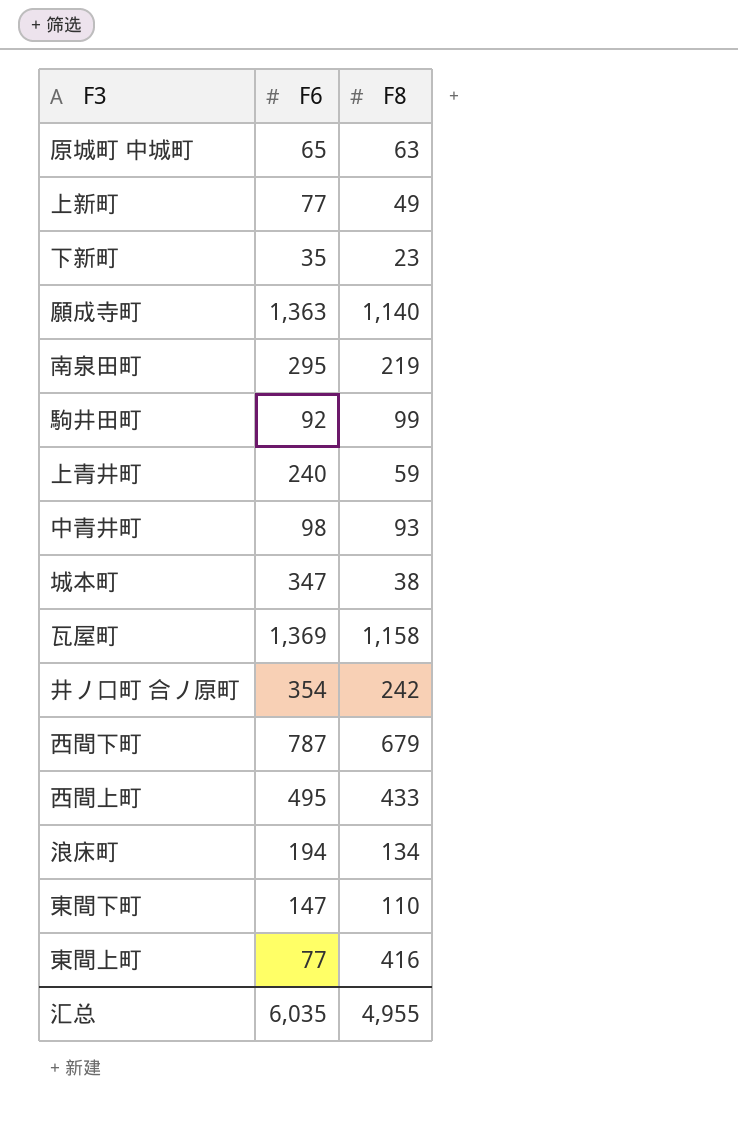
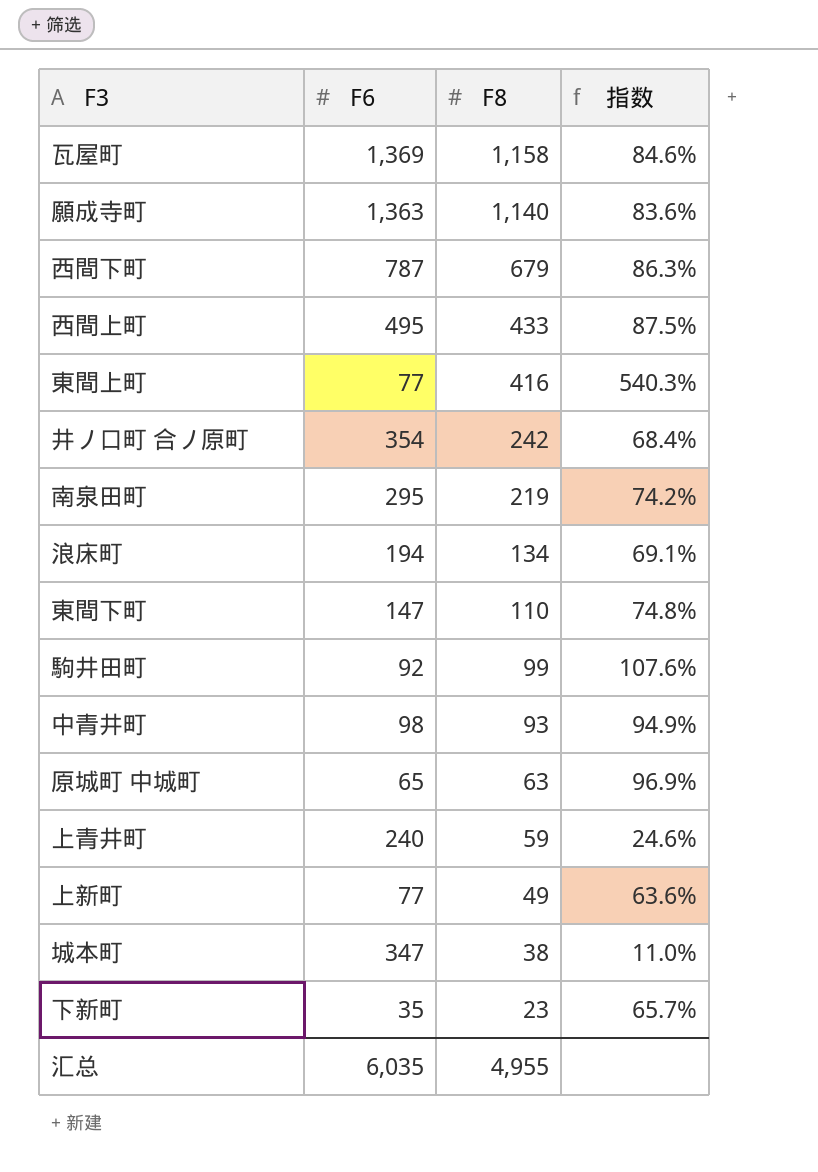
row order: none -> F8 descending
column 指数 | formula: none -> [F8] / [F6]

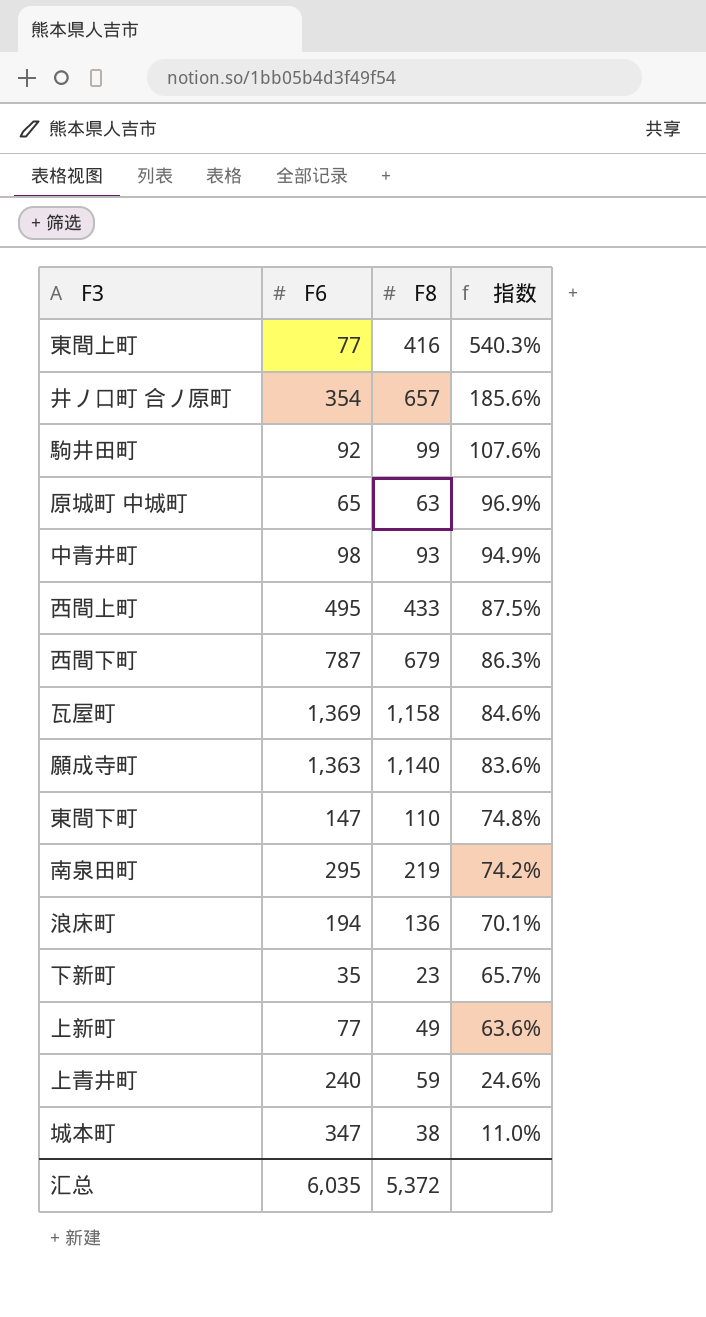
row order: F8 descending -> 指数 descending
井ノ口町 合ノ原町 | F8: 242 -> 657
井ノ口町 合ノ原町 | 指数: 68.4% -> 185.6%
浪床町 | F8: 134 -> 136
浪床町 | 指数: 69.1% -> 70.1%
汇总 | F8: 4,955 -> 5,372

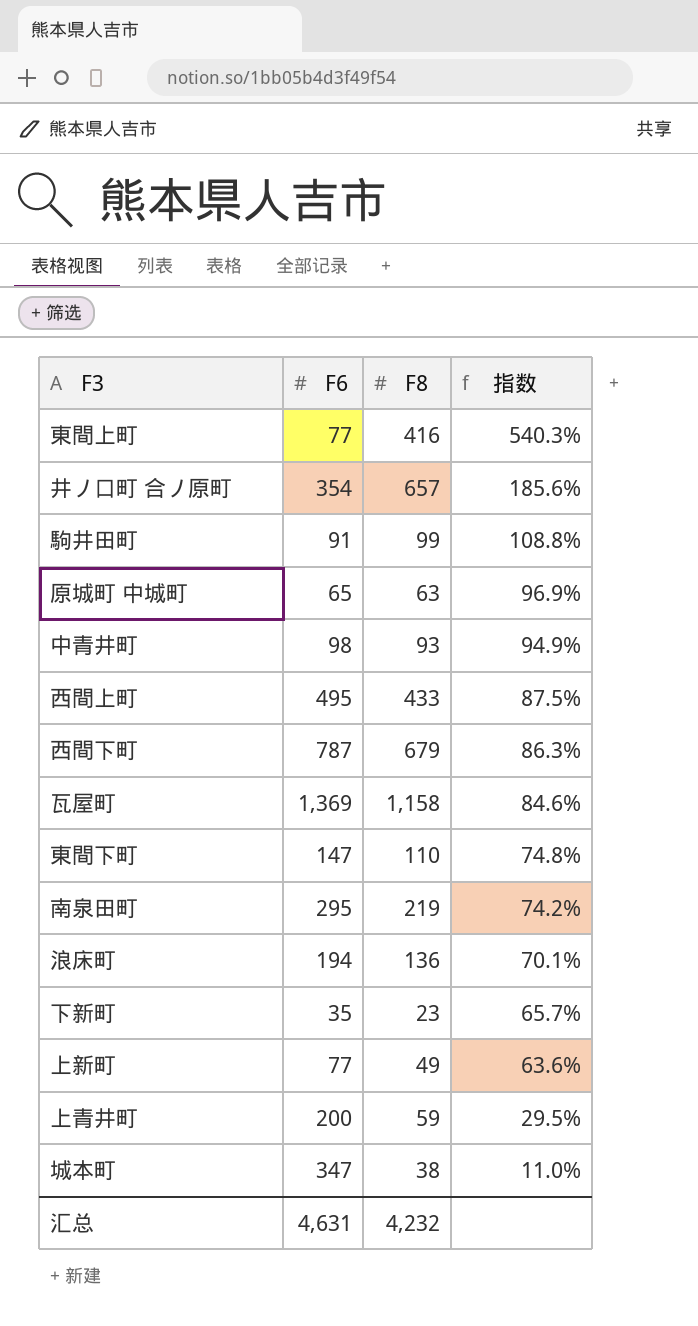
row 願成寺町: 1,363 | 1,140 | 83.6% -> none
駒井田町 | F6: 92 -> 91
駒井田町 | 指数: 107.6% -> 108.8%
上青井町 | F6: 240 -> 200
上青井町 | 指数: 24.6% -> 29.5%
汇总 | F6: 6,035 -> 4,631
汇总 | F8: 5,372 -> 4,232

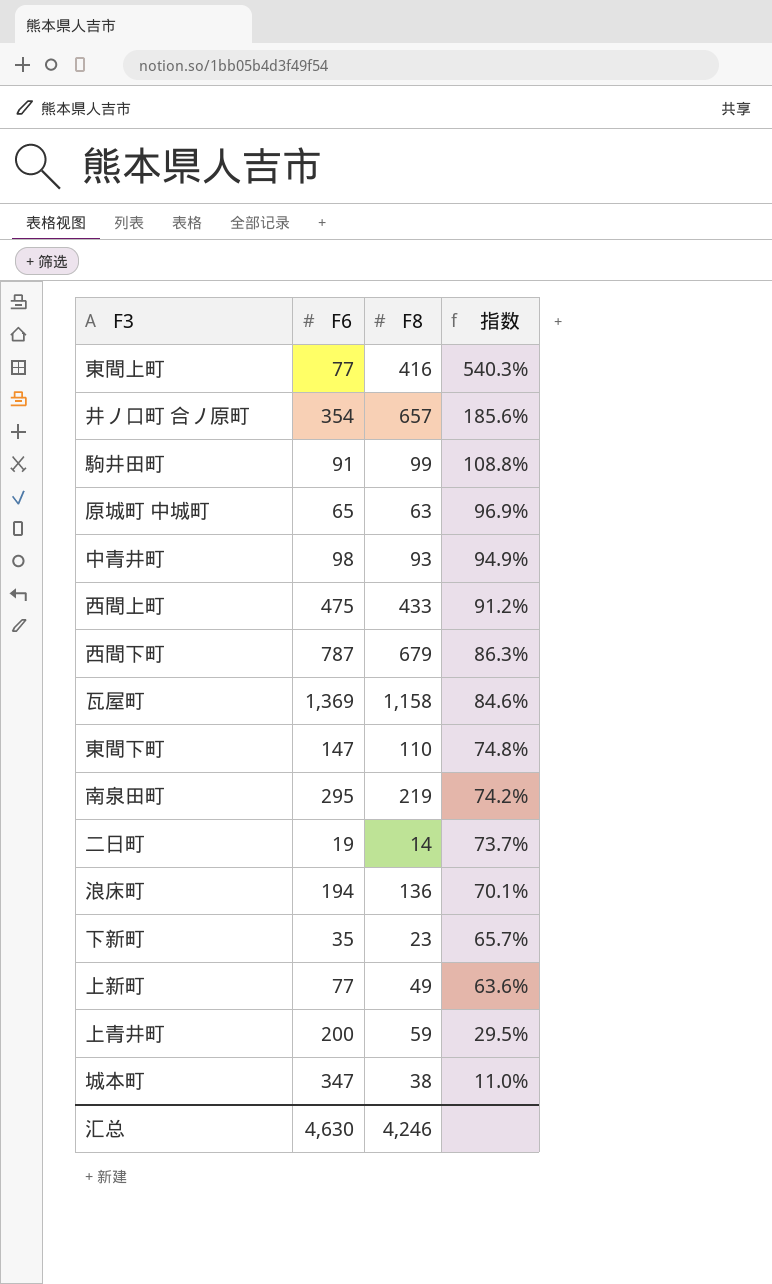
西間上町 | F6: 495 -> 475
西間上町 | 指数: 87.5% -> 91.2%
row 二日町: none -> 19 | 14 | 73.7%
汇总 | F6: 4,631 -> 4,630
汇总 | F8: 4,232 -> 4,246

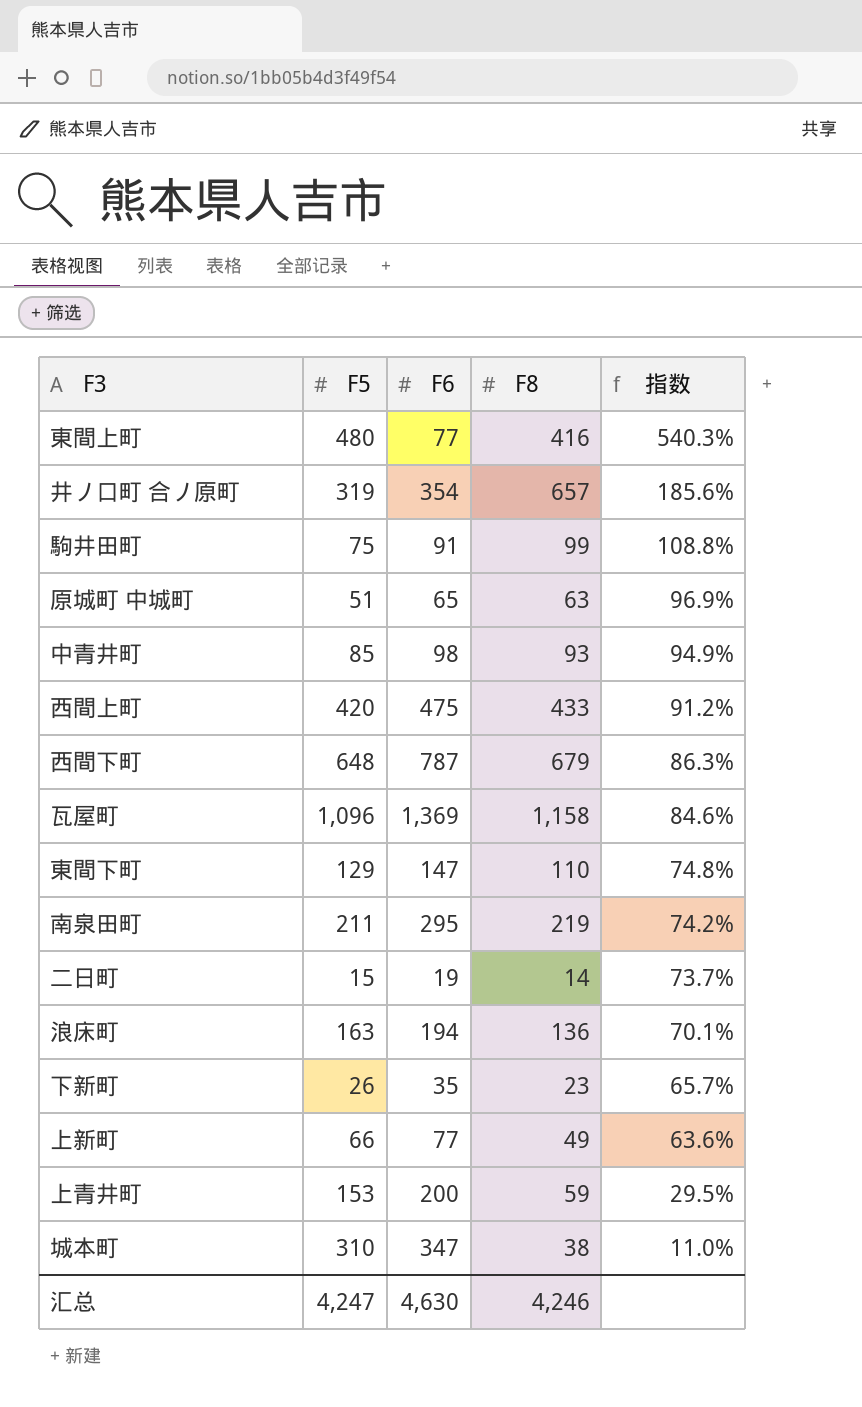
column F5 | position: none -> 2

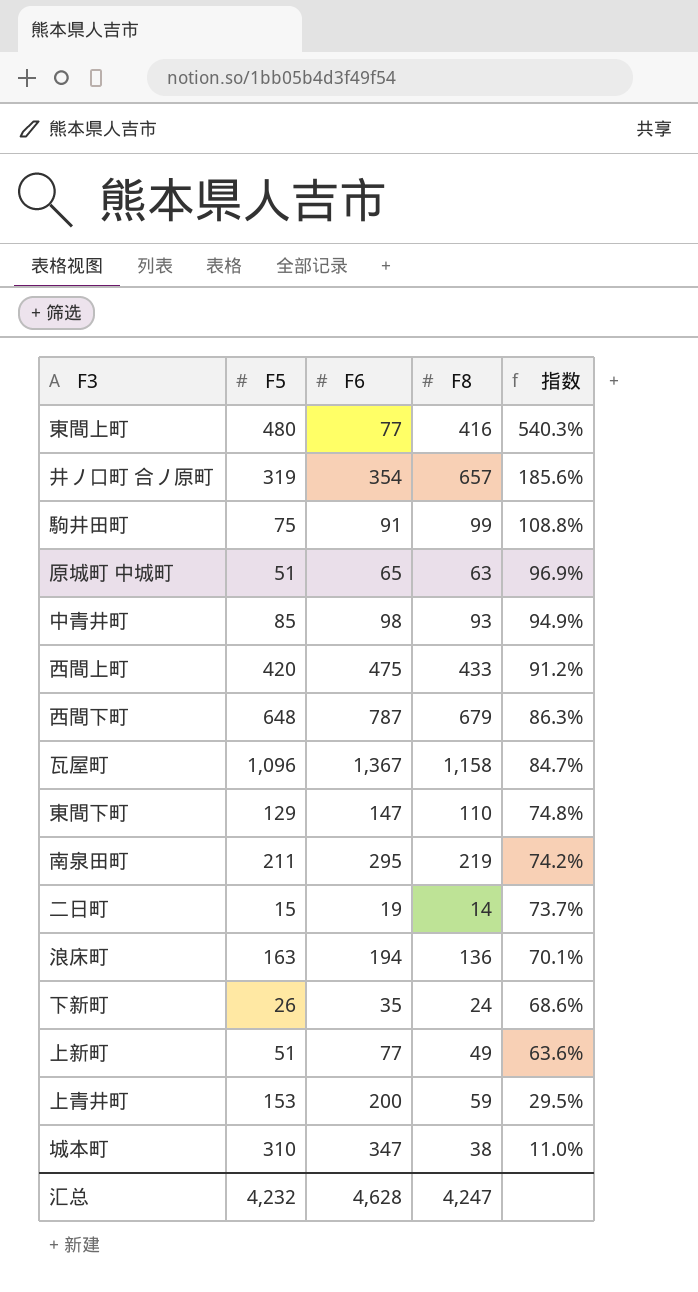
瓦屋町 | F6: 1,369 -> 1,367
瓦屋町 | 指数: 84.6% -> 84.7%
下新町 | F8: 23 -> 24
下新町 | 指数: 65.7% -> 68.6%
上新町 | F5: 66 -> 51
汇总 | F5: 4,247 -> 4,232
汇总 | F6: 4,630 -> 4,628
汇总 | F8: 4,246 -> 4,247

